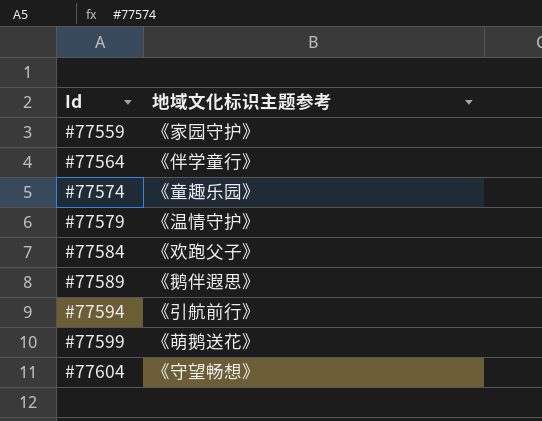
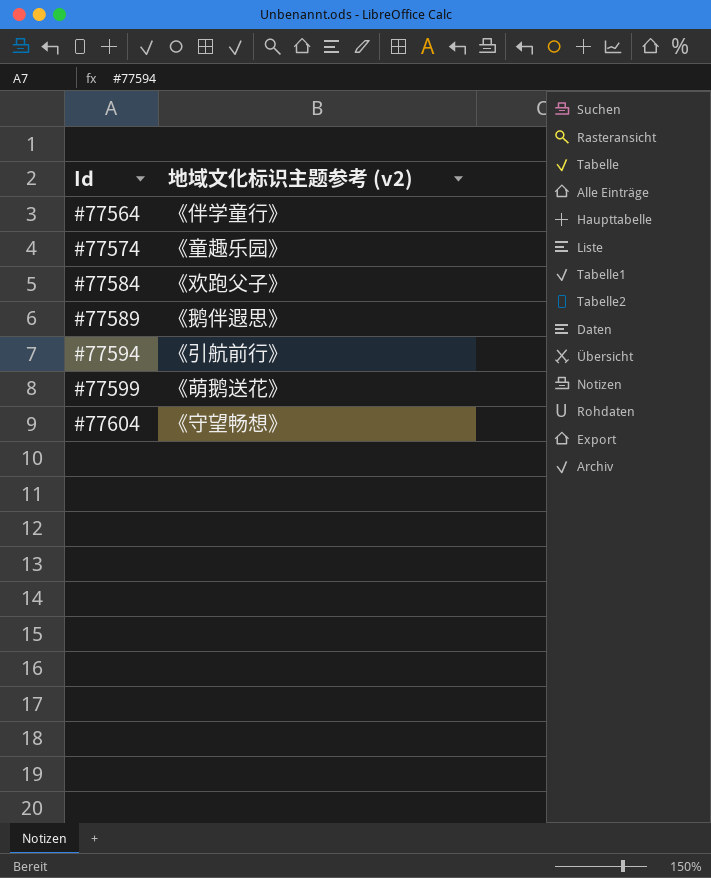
column name: 地域文化标识主题参考 -> 地域文化标识主题参考 (v2)
row #77559: 《家园守护》 -> none
row #77579: 《温情守护》 -> none

